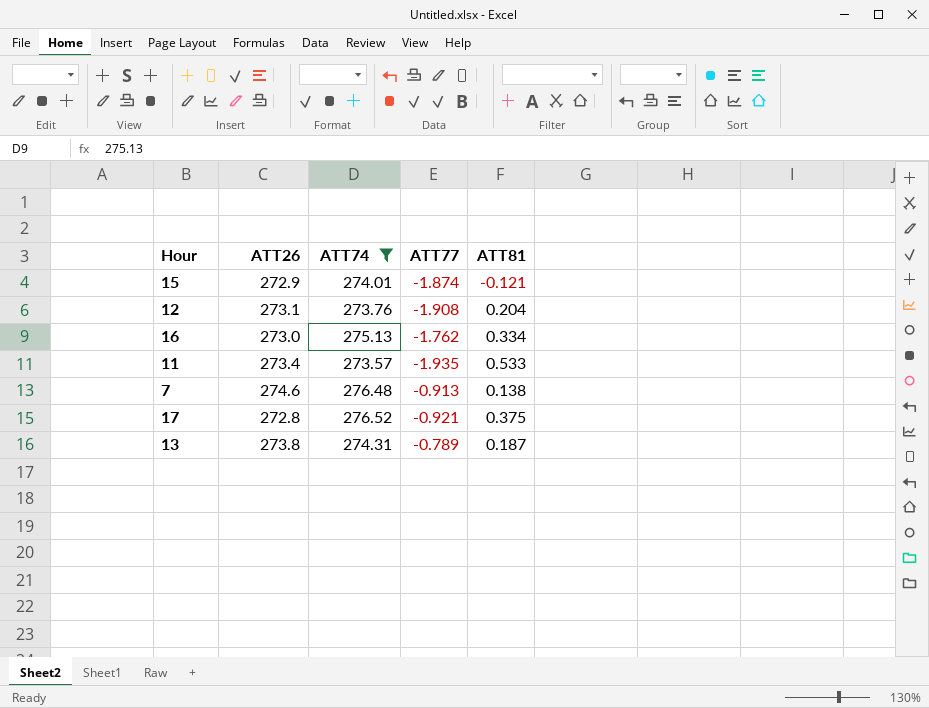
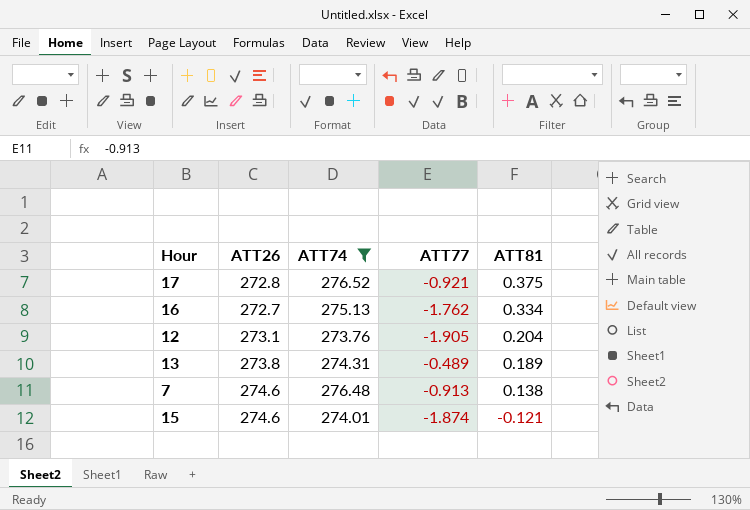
row order: none -> ATT81 descending
row 11: 273.4 | 273.57 | -1.935 | 0.533 -> none
16 | ATT26: 273.0 -> 272.7
12 | ATT77: -1.908 -> -1.905
13 | ATT77: -0.789 -> -0.489
13 | ATT81: 0.187 -> 0.189
15 | ATT26: 272.9 -> 274.6

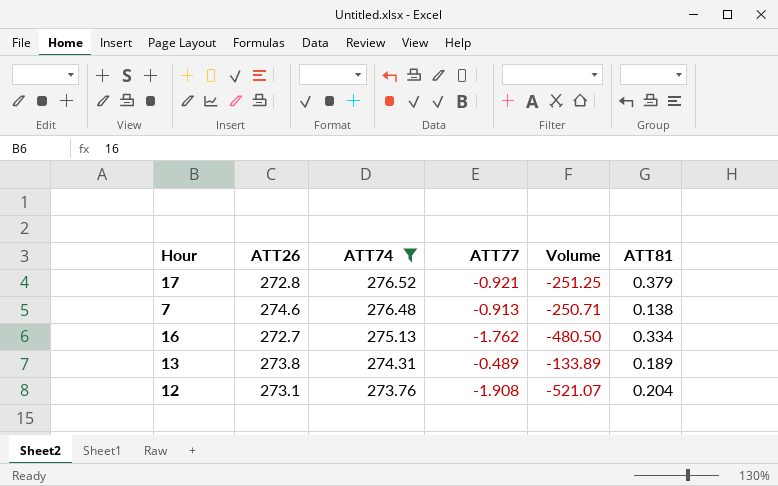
row order: ATT81 descending -> ATT74 descending
column Volume | formula: none -> [ATT26] * [ATT77]
row 15: 274.6 | 274.01 | -1.874 | -0.121 -> none
17 | ATT81: 0.375 -> 0.379
12 | ATT77: -1.905 -> -1.908

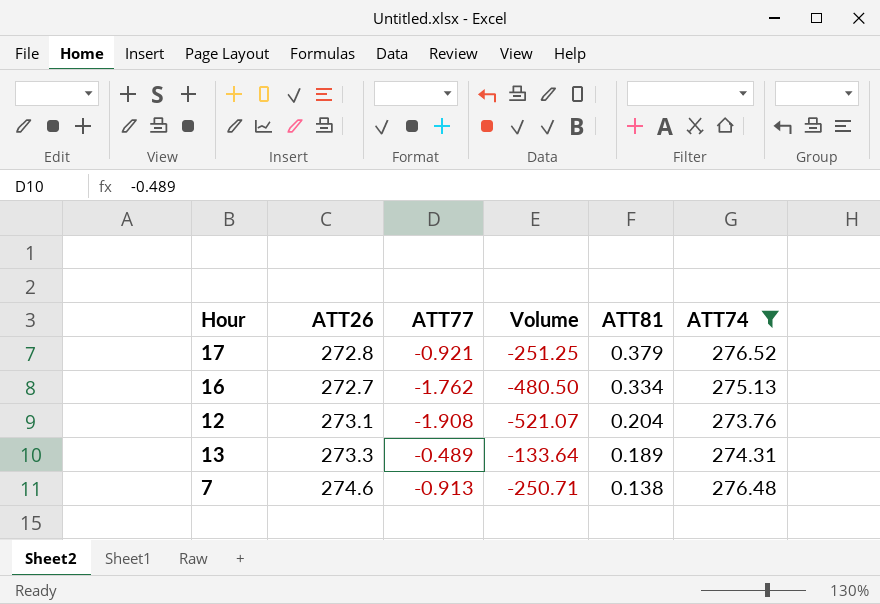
row order: ATT74 descending -> ATT81 descending
column ATT74 | position: 3 -> 6
13 | ATT26: 273.8 -> 273.3
13 | Volume: -133.89 -> -133.64

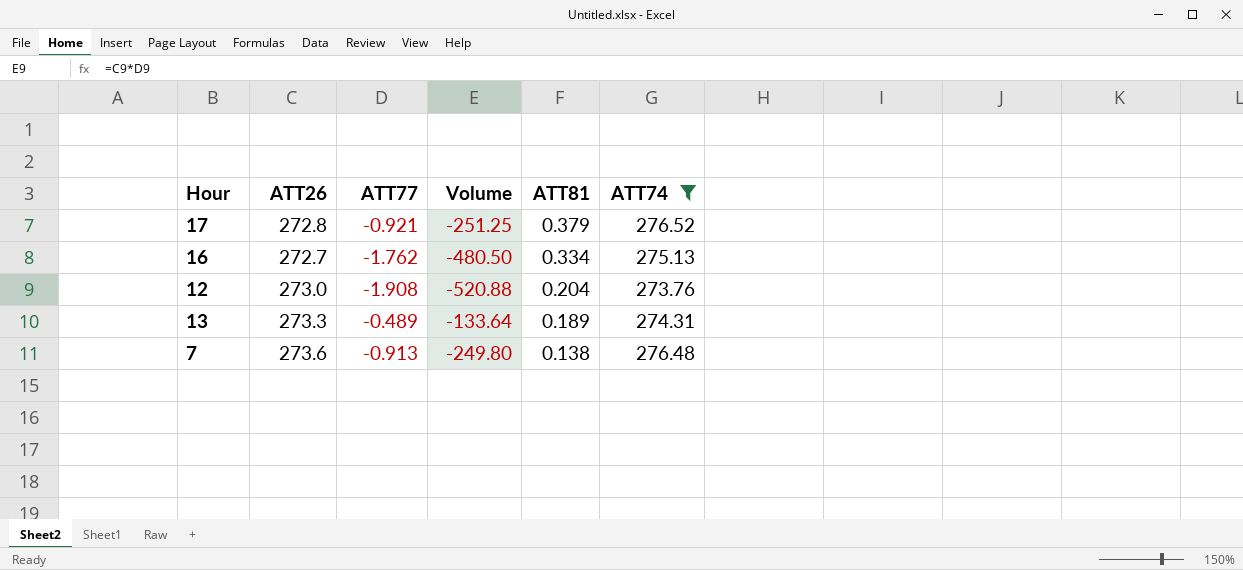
12 | ATT26: 273.1 -> 273.0
12 | Volume: -521.07 -> -520.88
7 | ATT26: 274.6 -> 273.6
7 | Volume: -250.71 -> -249.80

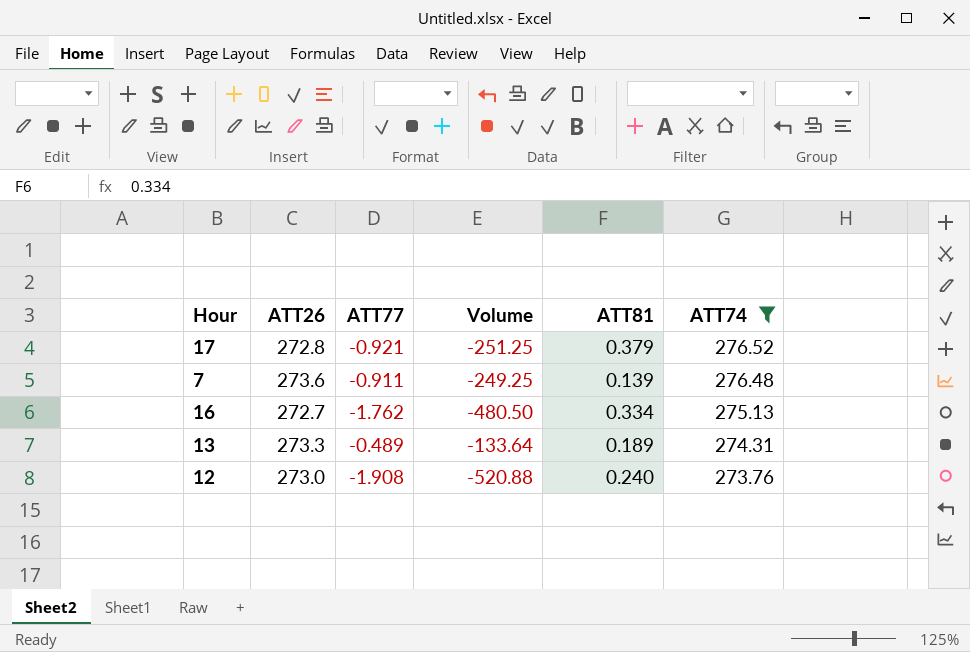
row order: ATT81 descending -> ATT74 descending
7 | ATT77: -0.913 -> -0.911
7 | Volume: -249.80 -> -249.25
7 | ATT81: 0.138 -> 0.139
12 | ATT81: 0.204 -> 0.240

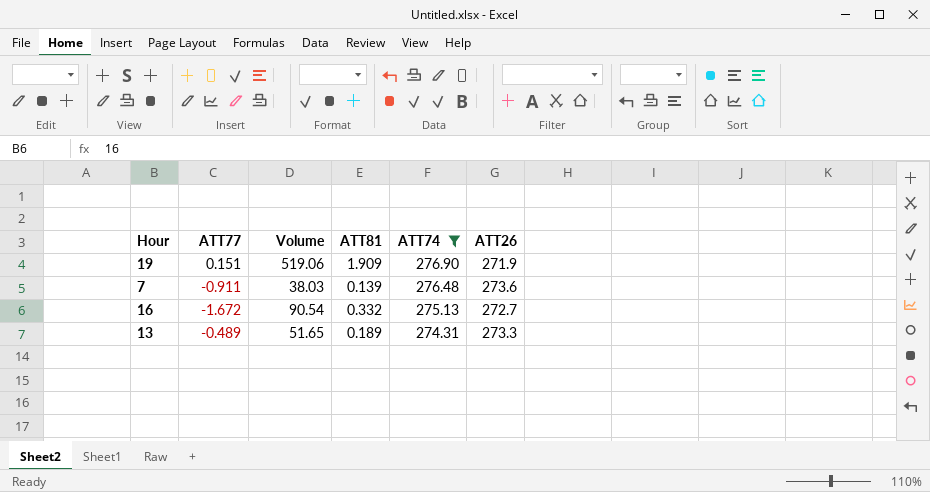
column Volume | formula: [ATT26] * [ATT77] -> [ATT81] * [ATT26]
column ATT26 | position: 2 -> 6
row 17: 272.8 | -0.921 | -251.25 | 0.379 | 276.52 -> none
row 12: 273.0 | -1.908 | -520.88 | 0.240 | 273.76 -> none
row 19: none -> 0.151 | 519.06 | 1.909 | 276.90 | 271.9
16 | ATT77: -1.762 -> -1.672
16 | ATT81: 0.334 -> 0.332

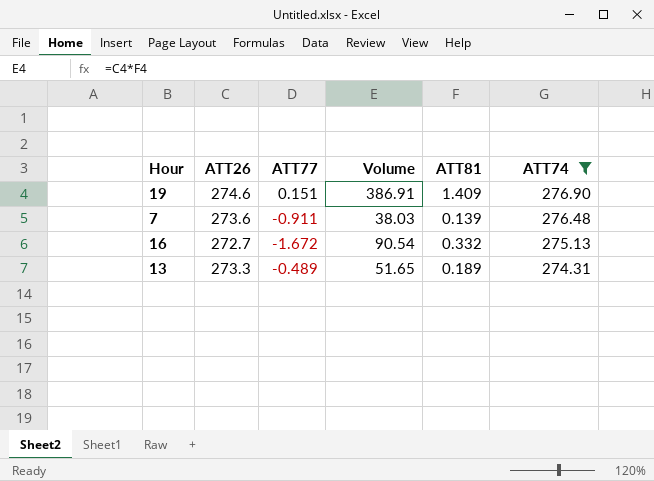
column ATT26 | position: 6 -> 2
19 | ATT26: 271.9 -> 274.6
19 | Volume: 519.06 -> 386.91
19 | ATT81: 1.909 -> 1.409

